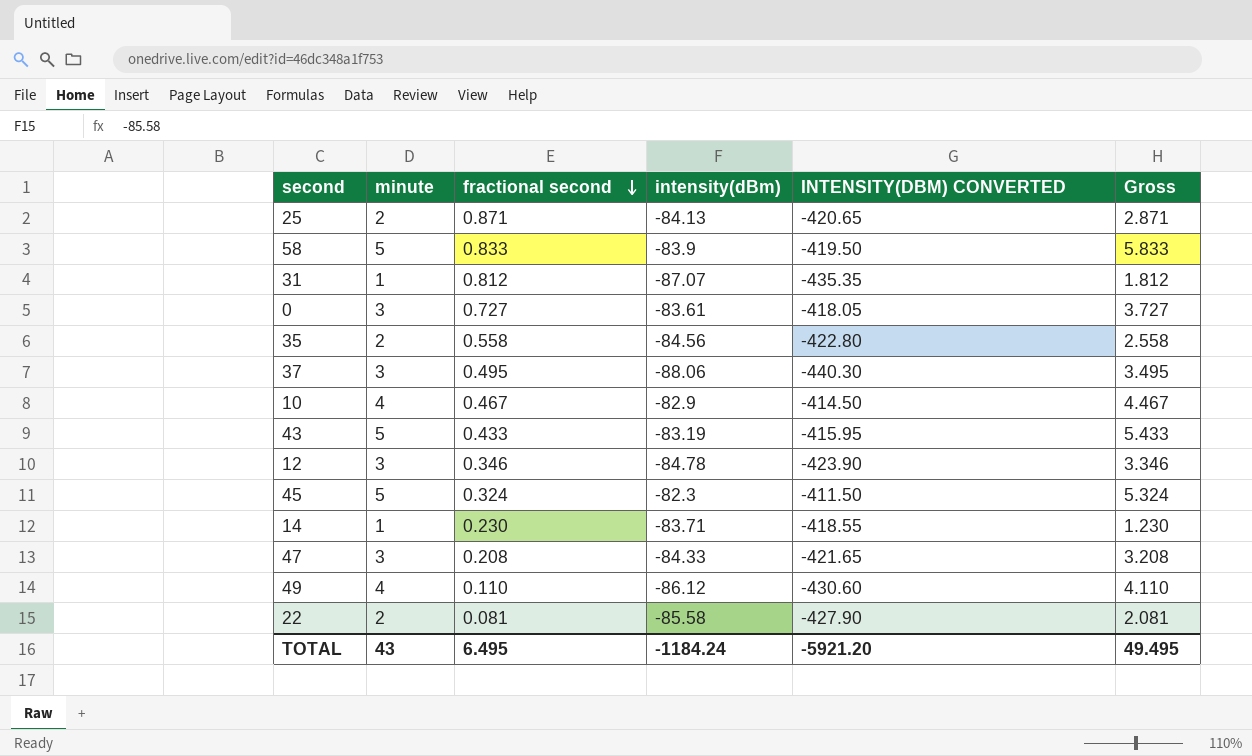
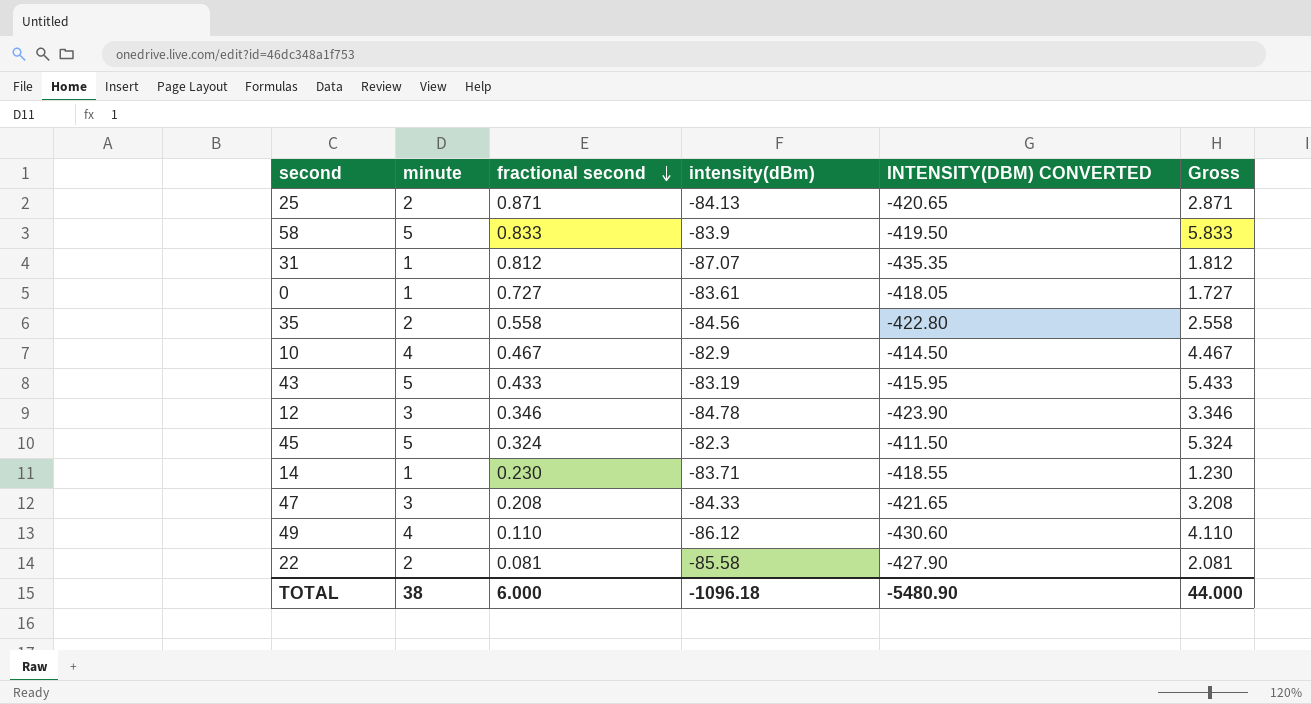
row 37: 3 | 0.495 | -88.06 | -440.30 | 3.495 -> none
0 | minute: 3 -> 1
0 | Gross: 3.727 -> 1.727
TOTAL | minute: 43 -> 38
TOTAL | fractional second: 6.495 -> 6.000
TOTAL | intensity(dBm): -1184.24 -> -1096.18
TOTAL | INTENSITY(DBM) CONVERTED: -5921.20 -> -5480.90
TOTAL | Gross: 49.495 -> 44.000

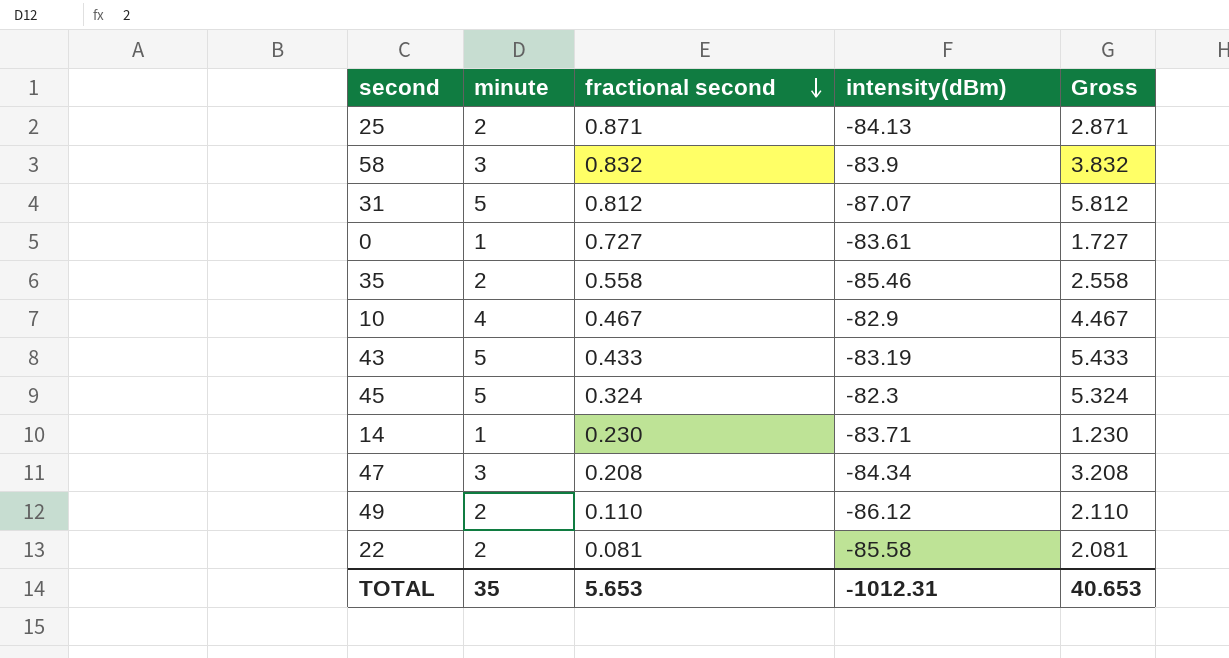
column INTENSITY(DBM) CONVERTED | formula: [intensity(dBm)] * 5 -> none
row 12: 3 | 0.346 | -84.78 | -423.90 | 3.346 -> none
58 | minute: 5 -> 3
58 | fractional second: 0.833 -> 0.832
58 | Gross: 5.833 -> 3.832
31 | minute: 1 -> 5
31 | Gross: 1.812 -> 5.812
35 | intensity(dBm): -84.56 -> -85.46
47 | intensity(dBm): -84.33 -> -84.34
49 | minute: 4 -> 2
49 | Gross: 4.110 -> 2.110
TOTAL | minute: 38 -> 35
TOTAL | fractional second: 6.000 -> 5.653
TOTAL | intensity(dBm): -1096.18 -> -1012.31
TOTAL | Gross: 44.000 -> 40.653

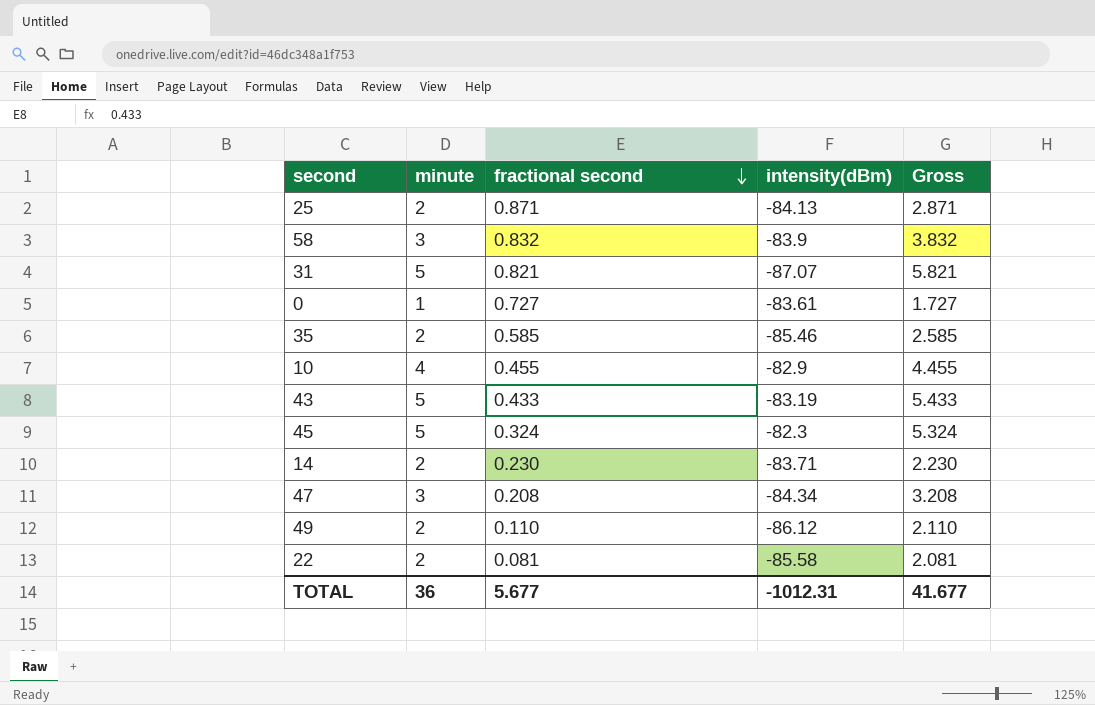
31 | fractional second: 0.812 -> 0.821
31 | Gross: 5.812 -> 5.821
35 | fractional second: 0.558 -> 0.585
35 | Gross: 2.558 -> 2.585
10 | fractional second: 0.467 -> 0.455
10 | Gross: 4.467 -> 4.455
14 | minute: 1 -> 2
14 | Gross: 1.230 -> 2.230
TOTAL | minute: 35 -> 36
TOTAL | fractional second: 5.653 -> 5.677
TOTAL | Gross: 40.653 -> 41.677

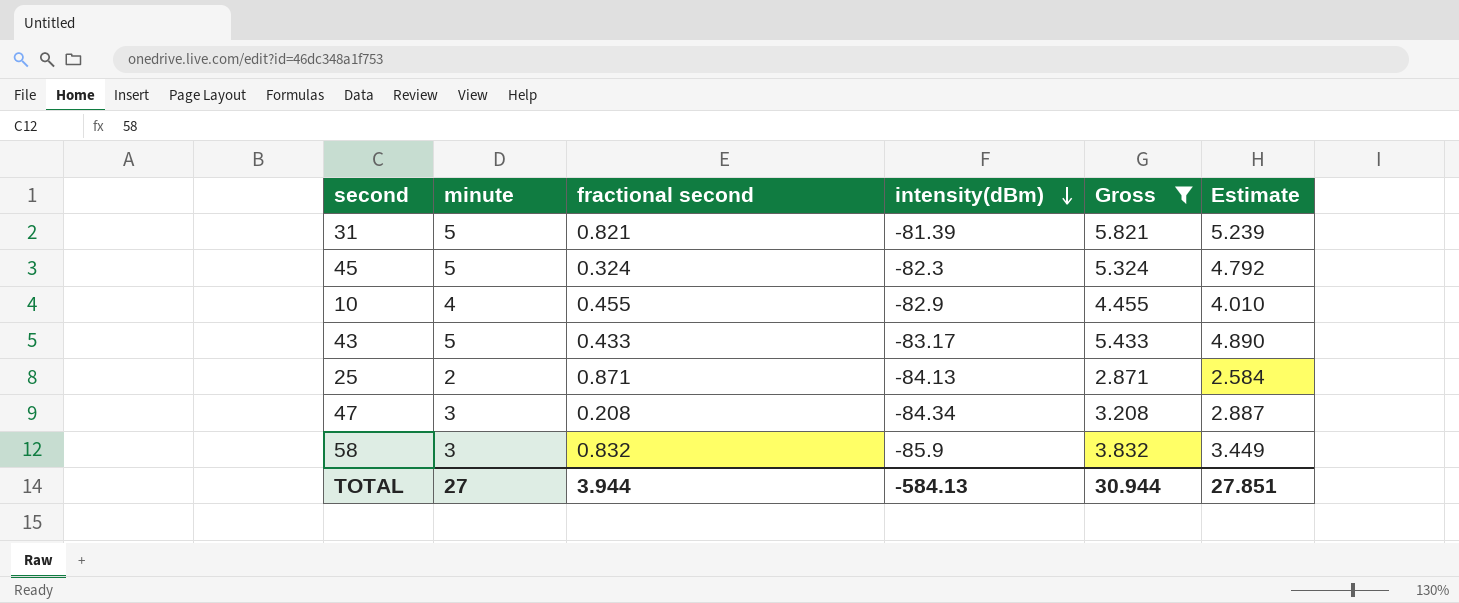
filter: none -> Gross >= 2.871
row order: fractional second descending -> intensity(dBm) descending
column Estimate | formula: none -> [Gross] * 0.9
31 | intensity(dBm): -87.07 -> -81.39
43 | intensity(dBm): -83.19 -> -83.17
58 | intensity(dBm): -83.9 -> -85.9
TOTAL | minute: 36 -> 27
TOTAL | fractional second: 5.677 -> 3.944
TOTAL | intensity(dBm): -1012.31 -> -584.13
TOTAL | Gross: 41.677 -> 30.944

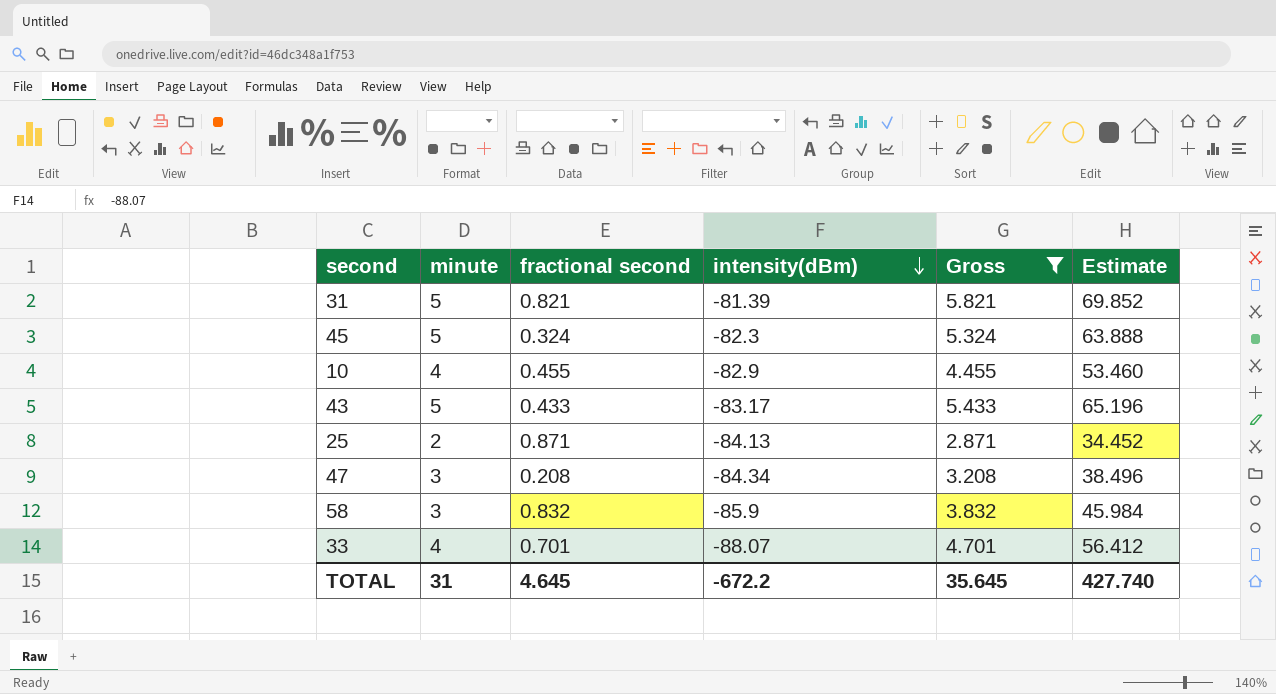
column Estimate | formula: [Gross] * 0.9 -> [Gross] * 12
row 33: none -> 4 | 0.701 | -88.07 | 4.701 | 56.412
TOTAL | minute: 27 -> 31
TOTAL | fractional second: 3.944 -> 4.645
TOTAL | intensity(dBm): -584.13 -> -672.2
TOTAL | Gross: 30.944 -> 35.645
TOTAL | Estimate: 27.851 -> 427.740

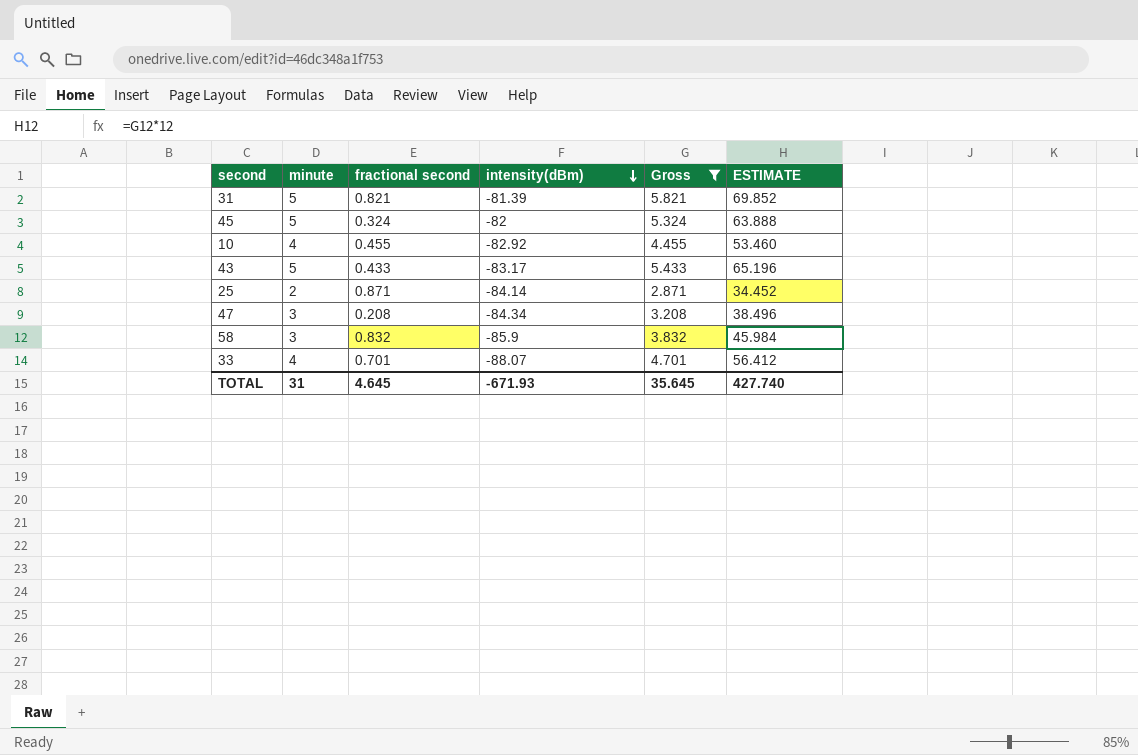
column name: Estimate -> ESTIMATE
45 | intensity(dBm): -82.3 -> -82
10 | intensity(dBm): -82.9 -> -82.92
25 | intensity(dBm): -84.13 -> -84.14
TOTAL | intensity(dBm): -672.2 -> -671.93

